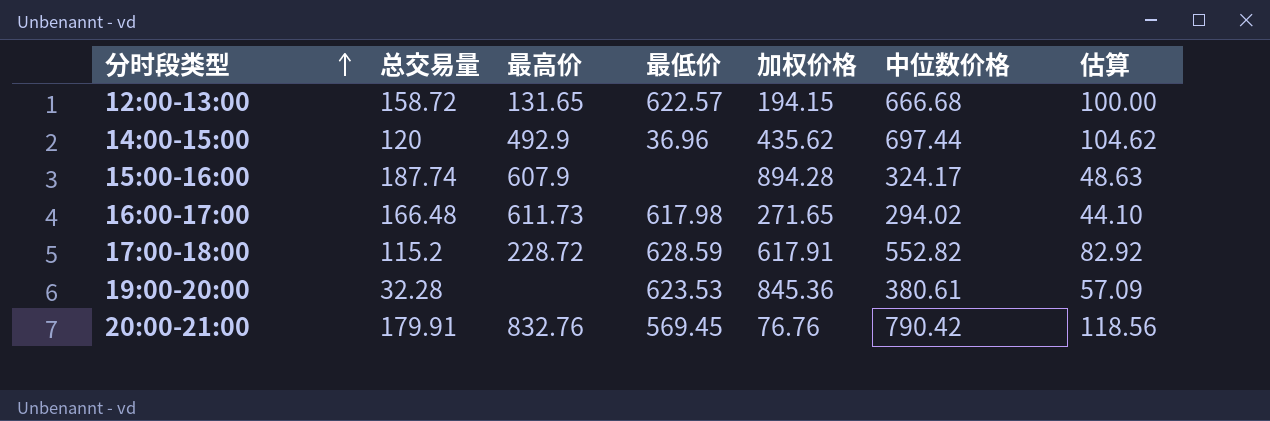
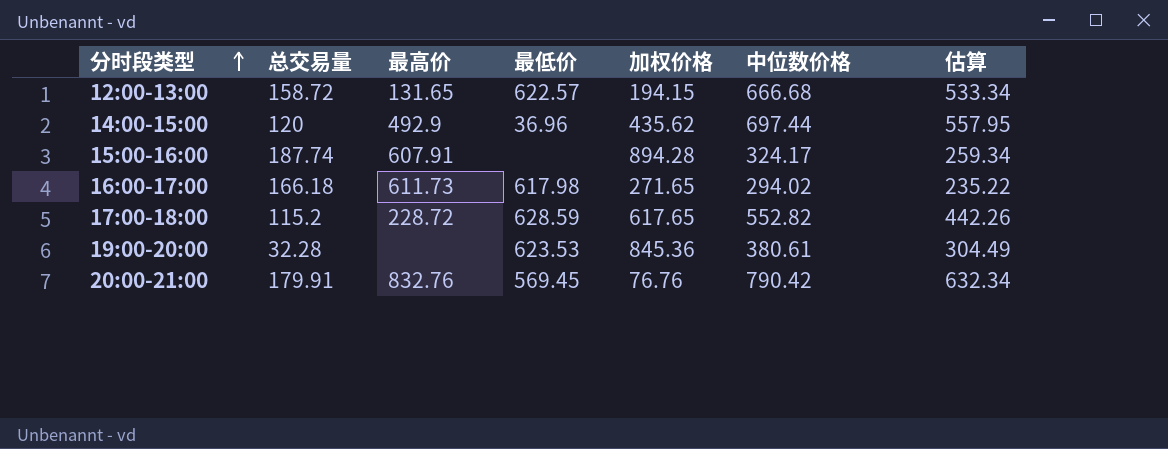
column 估算 | formula: [中位数价格] * 0.15 -> [中位数价格] * 0.8
15:00-16:00 | 最高价: 607.9 -> 607.91
16:00-17:00 | 总交易量: 166.48 -> 166.18
17:00-18:00 | 加权价格: 617.91 -> 617.65

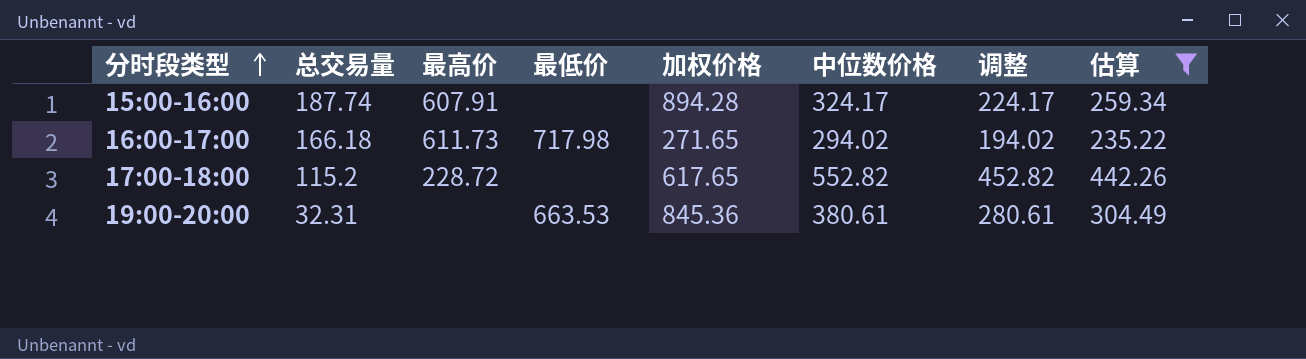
filter: none -> 估算 <= 442.26
column 调整 | formula: none -> [中位数价格] - 100
16:00-17:00 | 最低价: 617.98 -> 717.98
17:00-18:00 | 最低价: 628.59 -> none
19:00-20:00 | 总交易量: 32.28 -> 32.31
19:00-20:00 | 最低价: 623.53 -> 663.53

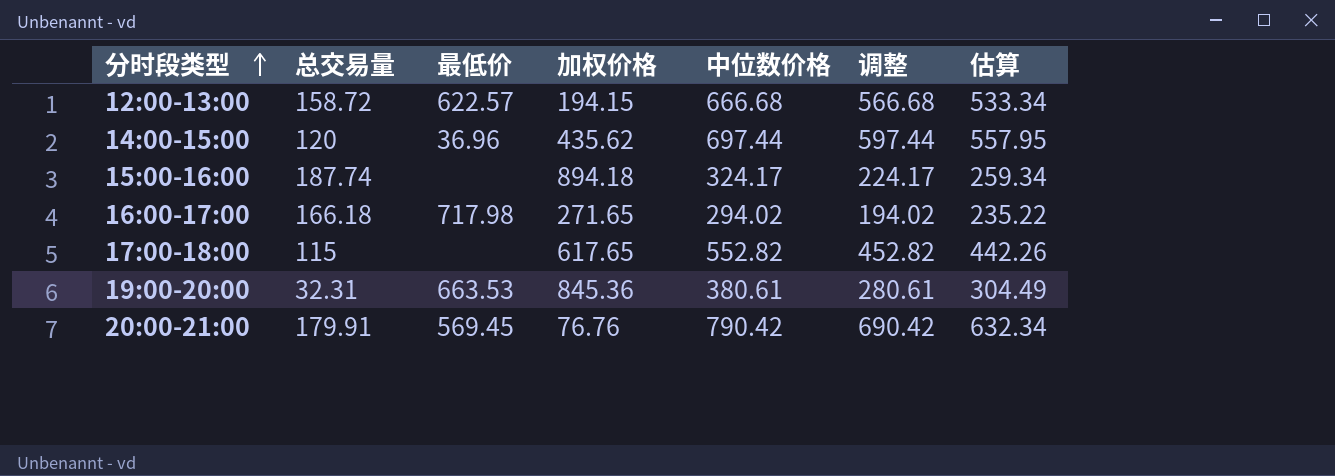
filter: 估算 <= 442.26 -> none
column 最高价 | position: 3 -> none
15:00-16:00 | 加权价格: 894.28 -> 894.18
17:00-18:00 | 总交易量: 115.2 -> 115

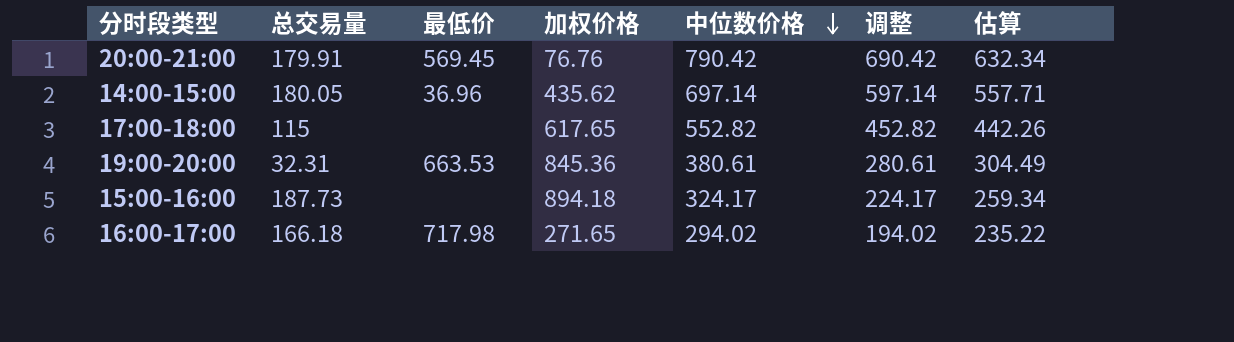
row order: 分时段类型 ascending -> 中位数价格 descending
row 12:00-13:00: 158.72 | 622.57 | 194.15 | 666.68 | 566.68 | 533.34 -> none
14:00-15:00 | 总交易量: 120 -> 180.05
14:00-15:00 | 中位数价格: 697.44 -> 697.14
14:00-15:00 | 调整: 597.44 -> 597.14
14:00-15:00 | 估算: 557.95 -> 557.71
15:00-16:00 | 总交易量: 187.74 -> 187.73

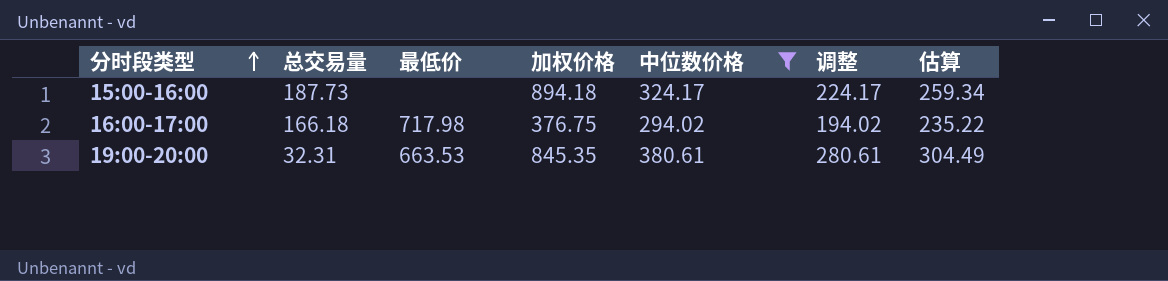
filter: none -> 中位数价格 <= 380.61
row order: 中位数价格 descending -> 分时段类型 ascending
16:00-17:00 | 加权价格: 271.65 -> 376.75
19:00-20:00 | 加权价格: 845.36 -> 845.35

